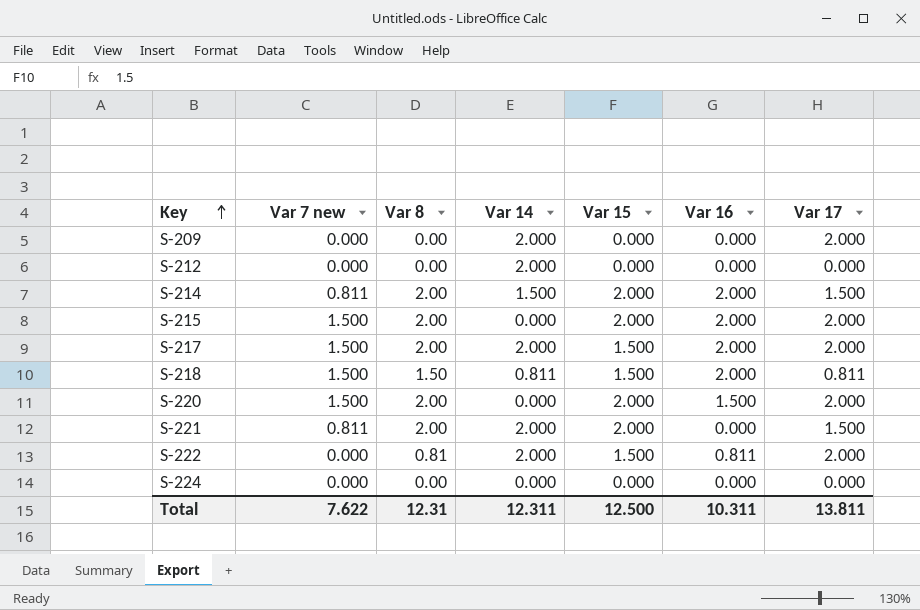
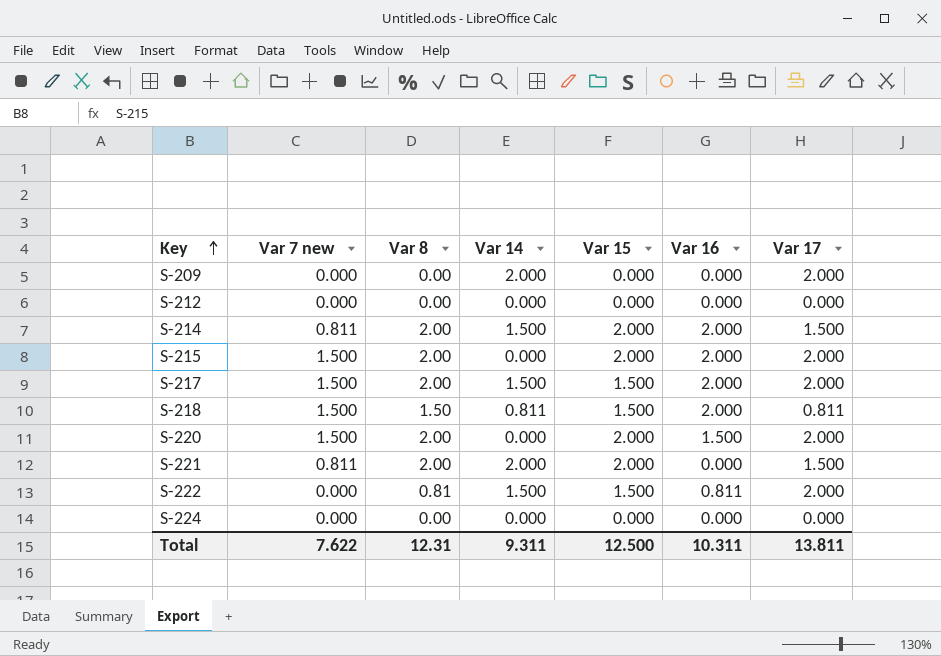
S-212 | Var 14: 2.000 -> 0.000
S-217 | Var 14: 2.000 -> 1.500
S-222 | Var 14: 2.000 -> 1.500
Total | Var 14: 12.311 -> 9.311

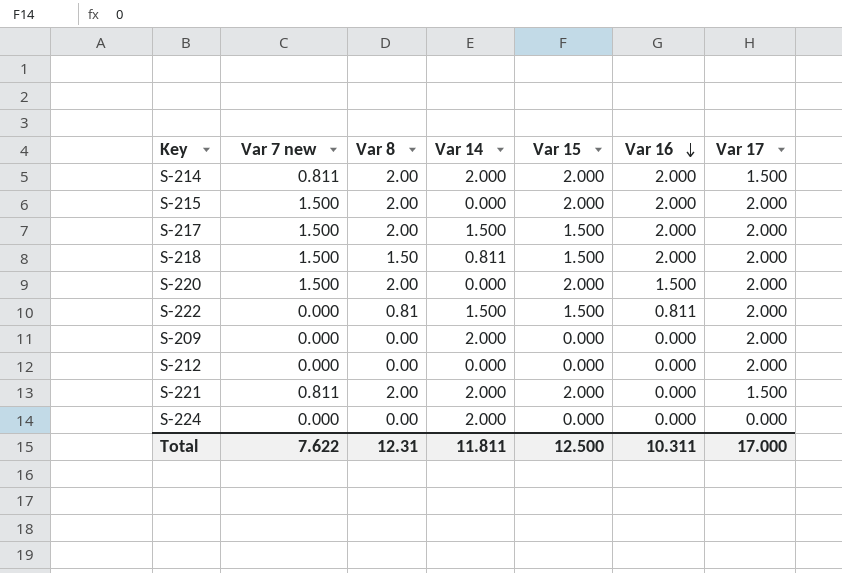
row order: Key ascending -> Var 16 descending
S-214 | Var 14: 1.500 -> 2.000
S-218 | Var 17: 0.811 -> 2.000
S-212 | Var 17: 0.000 -> 2.000
S-224 | Var 14: 0.000 -> 2.000
Total | Var 14: 9.311 -> 11.811
Total | Var 17: 13.811 -> 17.000

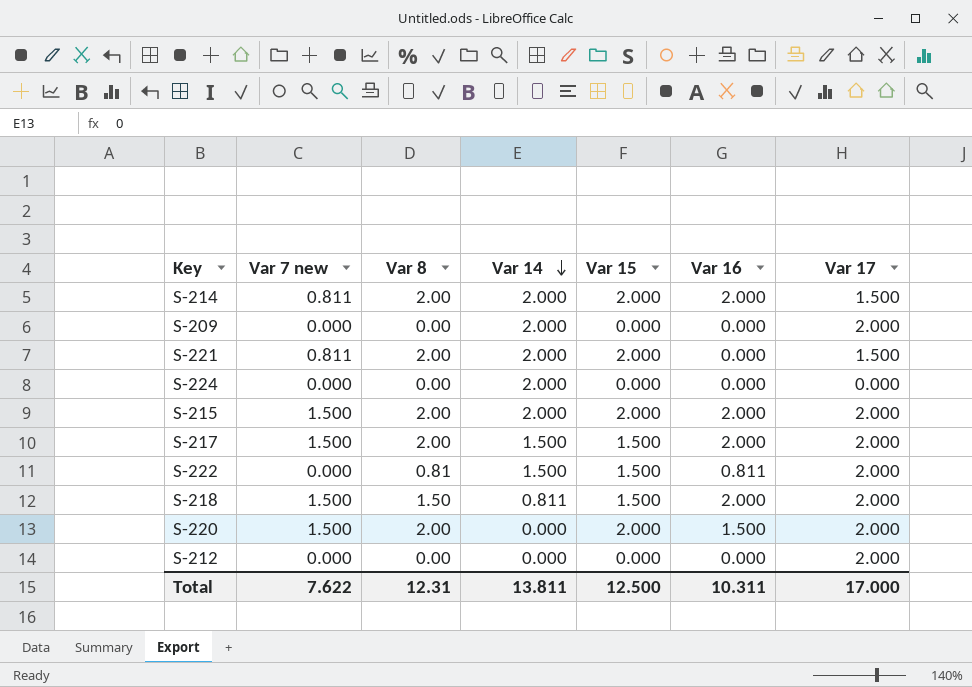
row order: Var 16 descending -> Var 14 descending
S-215 | Var 14: 0.000 -> 2.000
Total | Var 14: 11.811 -> 13.811

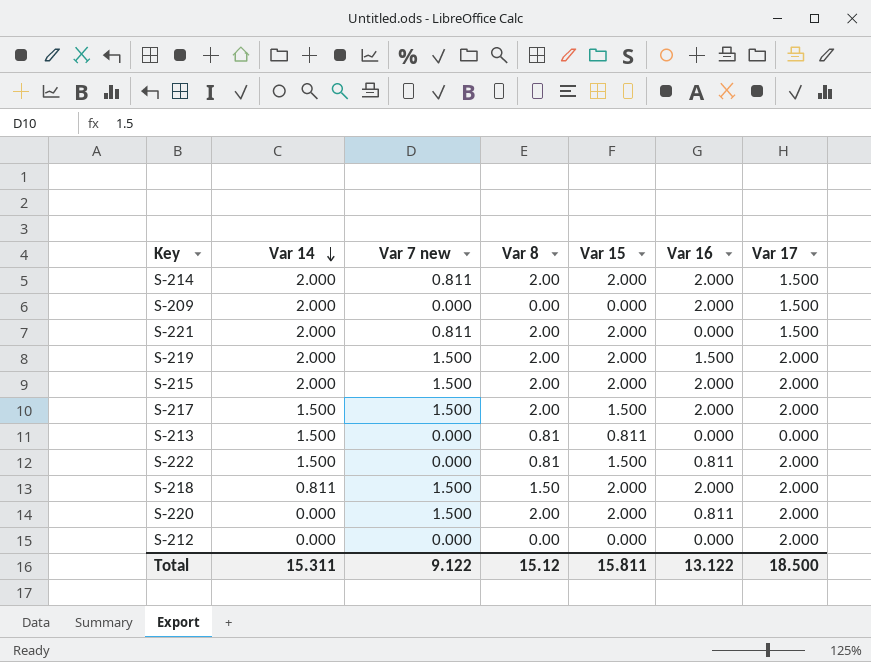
column Var 14 | position: 4 -> 2
row S-224: 0.000 | 0.00 | 2.000 | 0.000 | 0.000 | 0.000 -> none
S-209 | Var 16: 0.000 -> 2.000
S-209 | Var 17: 2.000 -> 1.500
row S-219: none -> 2.000 | 1.500 | 2.00 | 2.000 | 1.500 | 2.000
row S-213: none -> 1.500 | 0.000 | 0.81 | 0.811 | 0.000 | 0.000
S-218 | Var 15: 1.500 -> 2.000
S-220 | Var 16: 1.500 -> 0.811
Total | Var 14: 13.811 -> 15.311
Total | Var 7 new: 7.622 -> 9.122
Total | Var 8: 12.31 -> 15.12
Total | Var 15: 12.500 -> 15.811
Total | Var 16: 10.311 -> 13.122
Total | Var 17: 17.000 -> 18.500

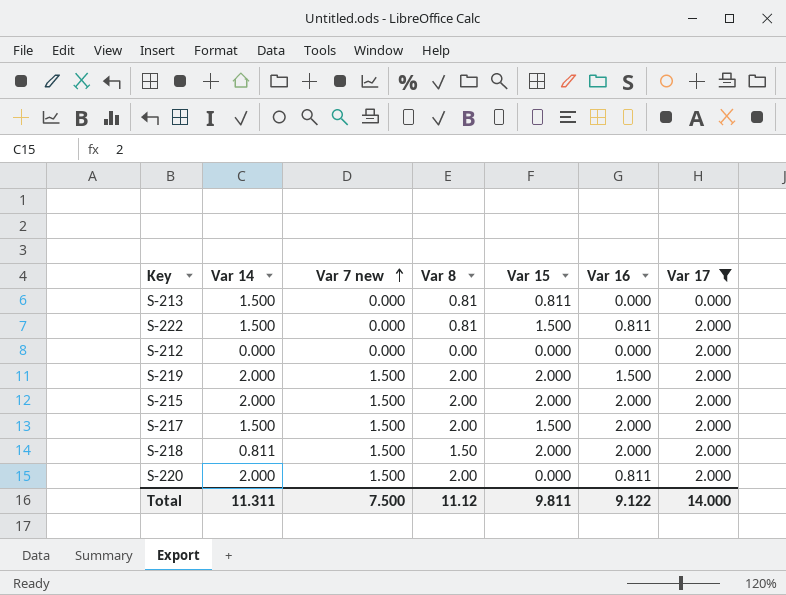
filter: none -> Var 17 != 1.500
row order: Var 14 descending -> Var 7 new ascending
S-220 | Var 14: 0.000 -> 2.000
S-220 | Var 15: 2.000 -> 0.000
Total | Var 14: 15.311 -> 11.311
Total | Var 7 new: 9.122 -> 7.500
Total | Var 8: 15.12 -> 11.12
Total | Var 15: 15.811 -> 9.811
Total | Var 16: 13.122 -> 9.122
Total | Var 17: 18.500 -> 14.000

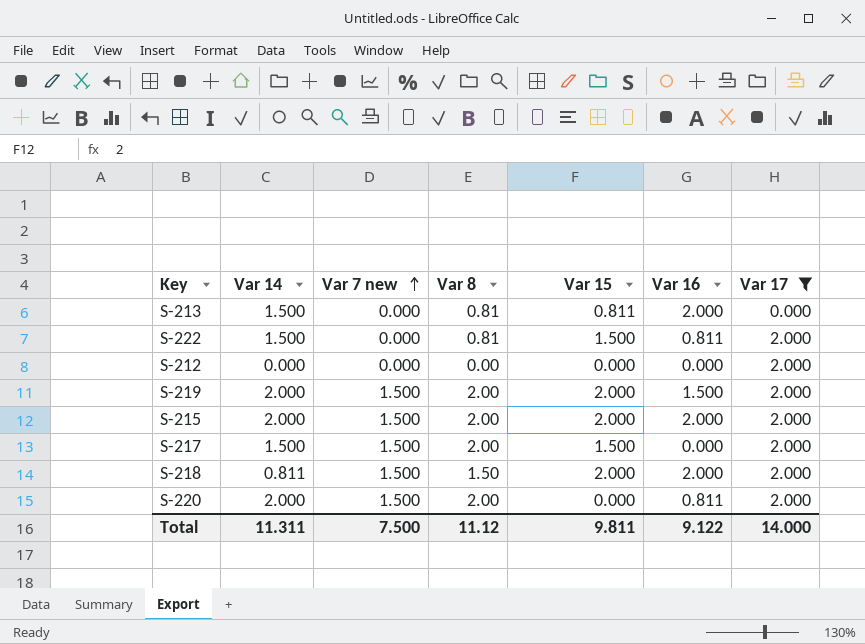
S-213 | Var 16: 0.000 -> 2.000
S-217 | Var 16: 2.000 -> 0.000

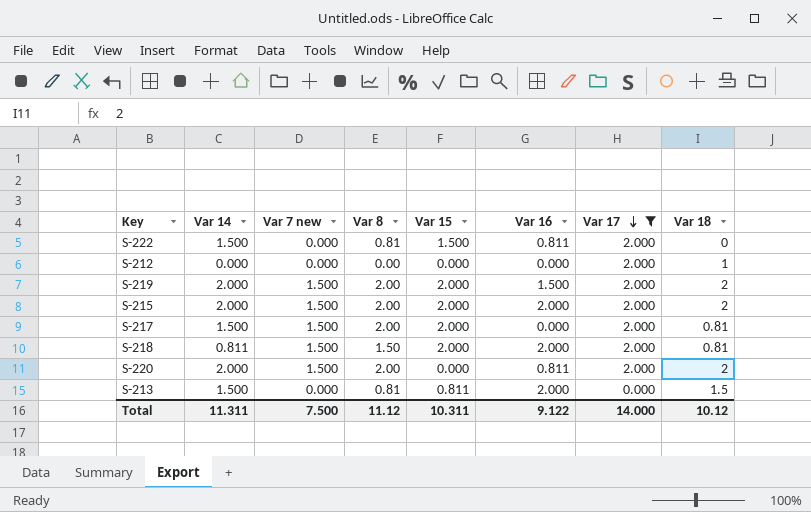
row order: Var 7 new ascending -> Var 17 descending
column Var 18 | position: none -> 8
S-217 | Var 15: 1.500 -> 2.000
Total | Var 15: 9.811 -> 10.311

